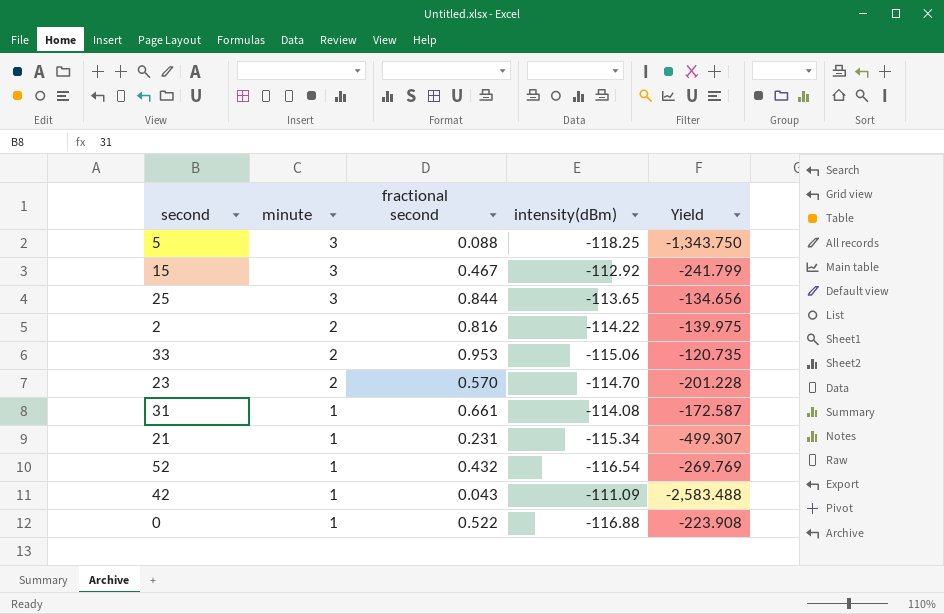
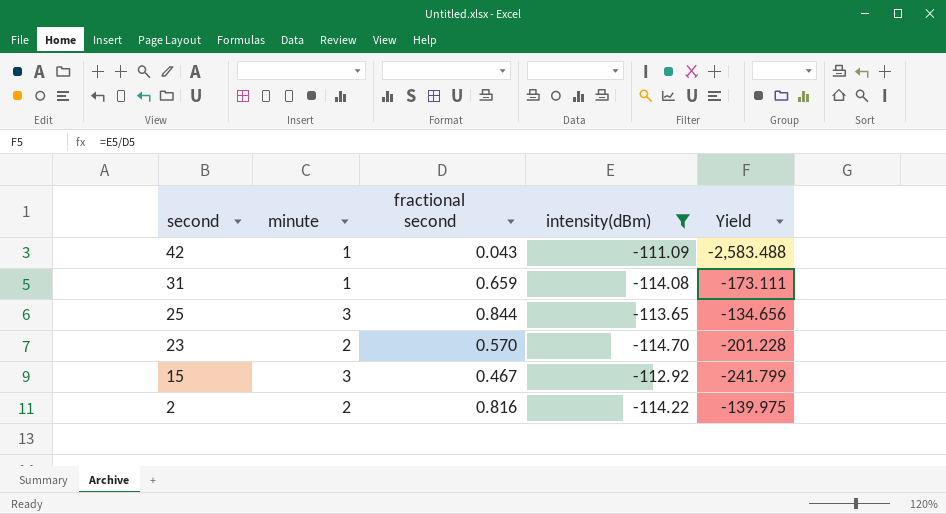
filter: none -> intensity(dBm) >= -114.70
row order: minute descending -> second descending
31 | fractional second: 0.661 -> 0.659
31 | Yield: -172.587 -> -173.111

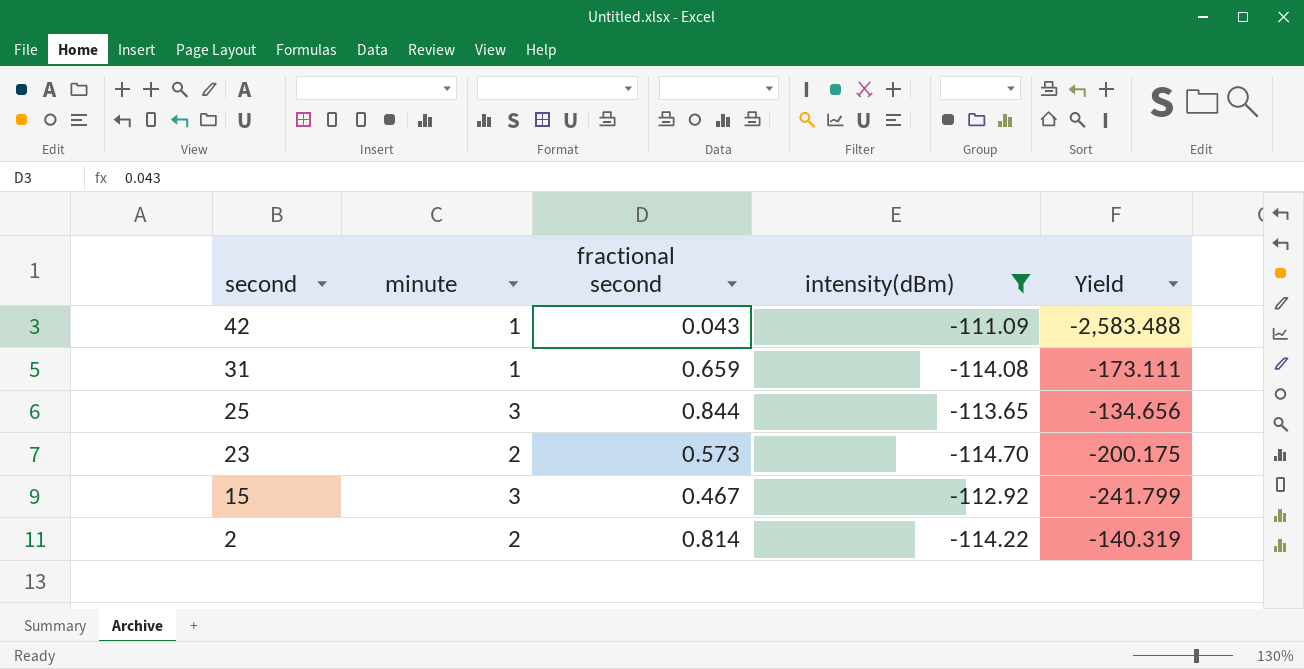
23 | fractional second: 0.570 -> 0.573
23 | Yield: -201.228 -> -200.175
2 | fractional second: 0.816 -> 0.814
2 | Yield: -139.975 -> -140.319

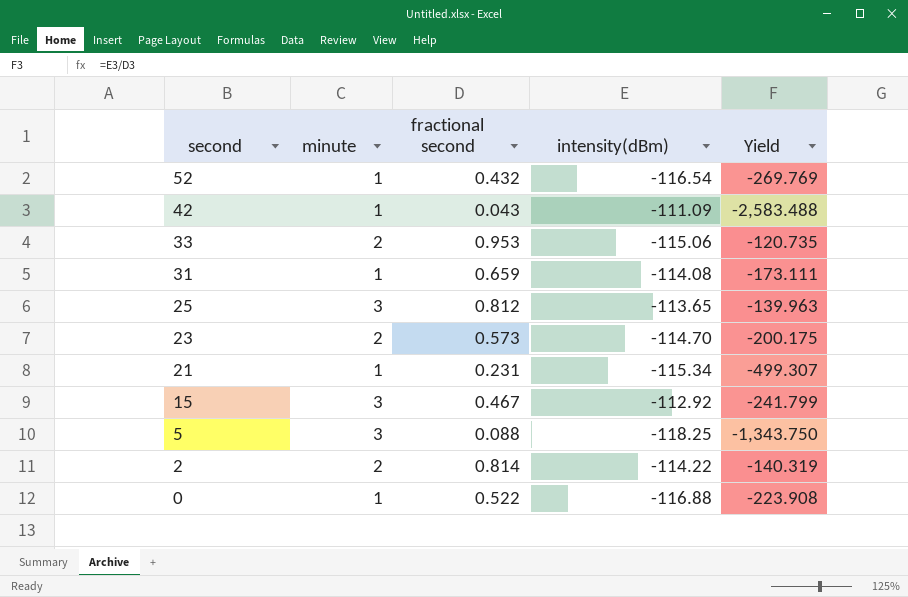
filter: intensity(dBm) >= -114.70 -> none
25 | fractional second: 0.844 -> 0.812
25 | Yield: -134.656 -> -139.963

